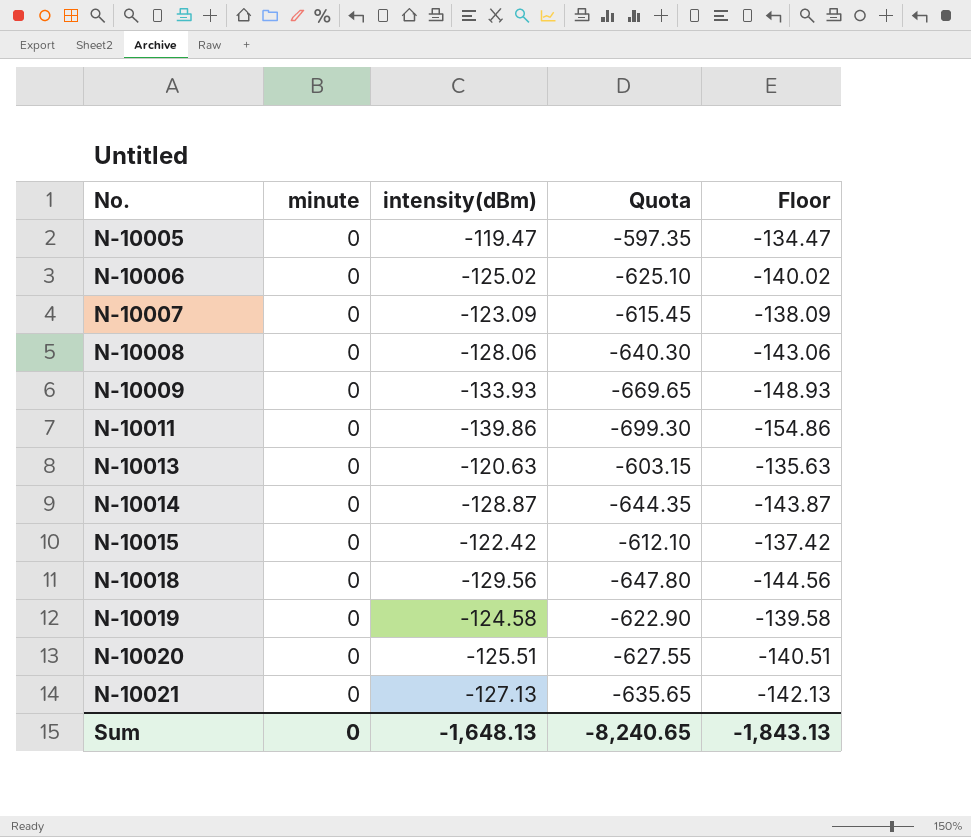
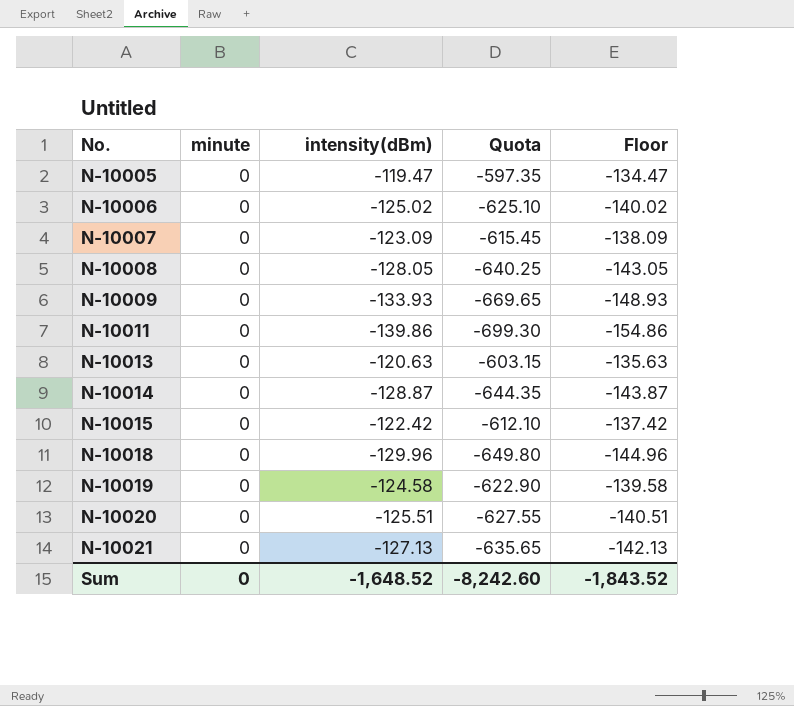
N-10008 | intensity(dBm): -128.06 -> -128.05
N-10008 | Quota: -640.30 -> -640.25
N-10008 | Floor: -143.06 -> -143.05
N-10018 | intensity(dBm): -129.56 -> -129.96
N-10018 | Quota: -647.80 -> -649.80
N-10018 | Floor: -144.56 -> -144.96
Sum | intensity(dBm): -1,648.13 -> -1,648.52
Sum | Quota: -8,240.65 -> -8,242.60
Sum | Floor: -1,843.13 -> -1,843.52

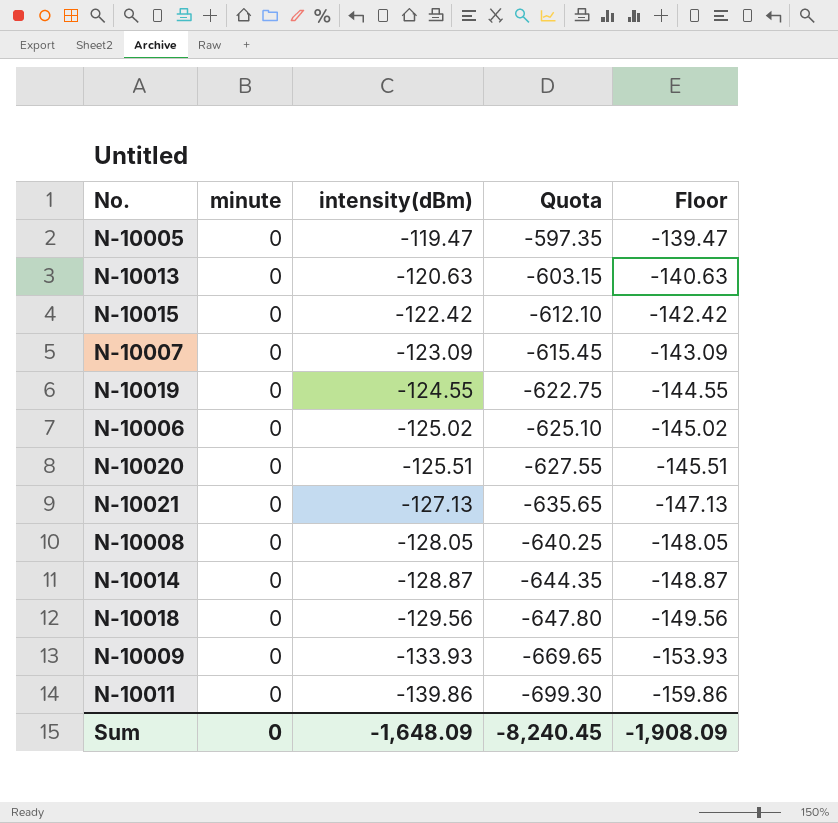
row order: No. ascending -> intensity(dBm) descending
column Floor | formula: [intensity(dBm)] - 15 -> [intensity(dBm)] - 20
N-10019 | intensity(dBm): -124.58 -> -124.55
N-10019 | Quota: -622.90 -> -622.75
N-10018 | intensity(dBm): -129.96 -> -129.56
N-10018 | Quota: -649.80 -> -647.80
Sum | intensity(dBm): -1,648.52 -> -1,648.09
Sum | Quota: -8,242.60 -> -8,240.45
Sum | Floor: -1,843.52 -> -1,908.09

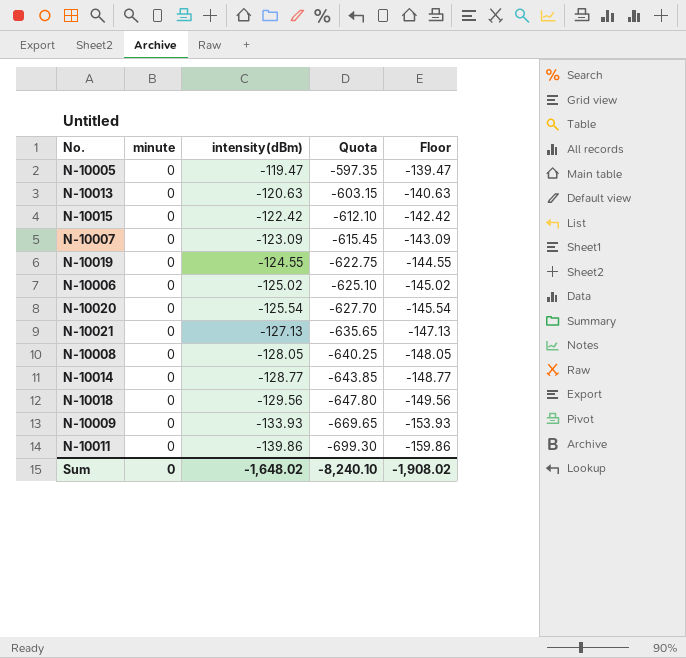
N-10020 | intensity(dBm): -125.51 -> -125.54
N-10020 | Quota: -627.55 -> -627.70
N-10020 | Floor: -145.51 -> -145.54
N-10014 | intensity(dBm): -128.87 -> -128.77
N-10014 | Quota: -644.35 -> -643.85
N-10014 | Floor: -148.87 -> -148.77
Sum | intensity(dBm): -1,648.09 -> -1,648.02
Sum | Quota: -8,240.45 -> -8,240.10
Sum | Floor: -1,908.09 -> -1,908.02

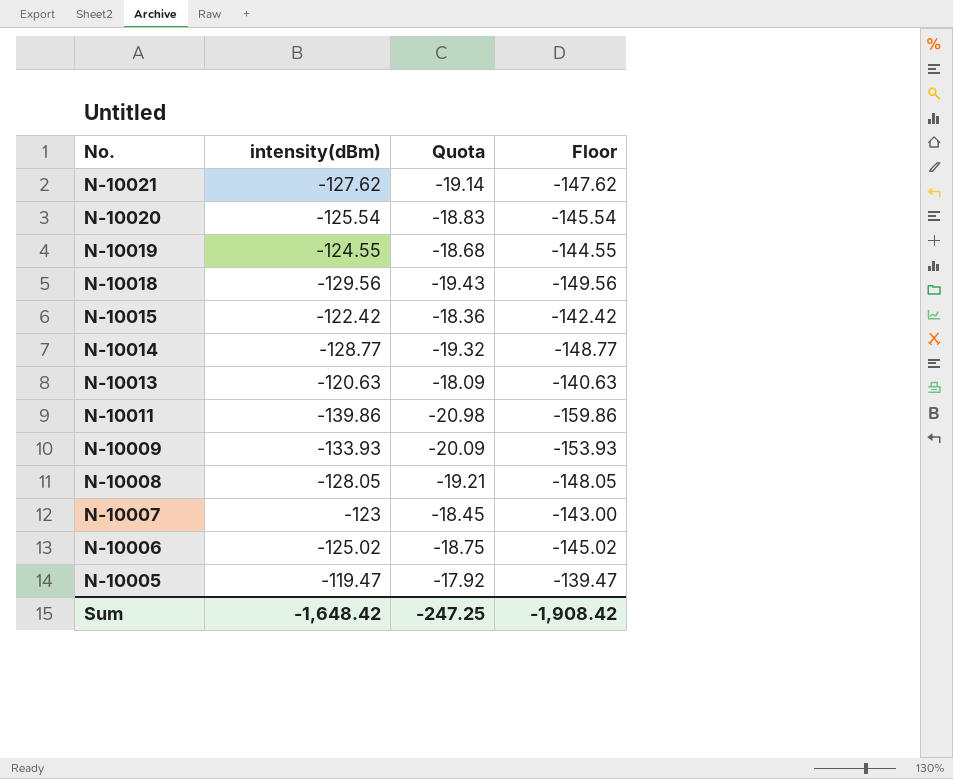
row order: intensity(dBm) descending -> No. descending
column minute | position: 2 -> none
column Quota | formula: [intensity(dBm)] * 5 -> [intensity(dBm)] * 0.15
N-10021 | intensity(dBm): -127.13 -> -127.62
N-10021 | Floor: -147.13 -> -147.62
N-10007 | intensity(dBm): -123.09 -> -123
N-10007 | Floor: -143.09 -> -143.00
Sum | intensity(dBm): -1,648.02 -> -1,648.42
Sum | Quota: -8,240.10 -> -247.25
Sum | Floor: -1,908.02 -> -1,908.42

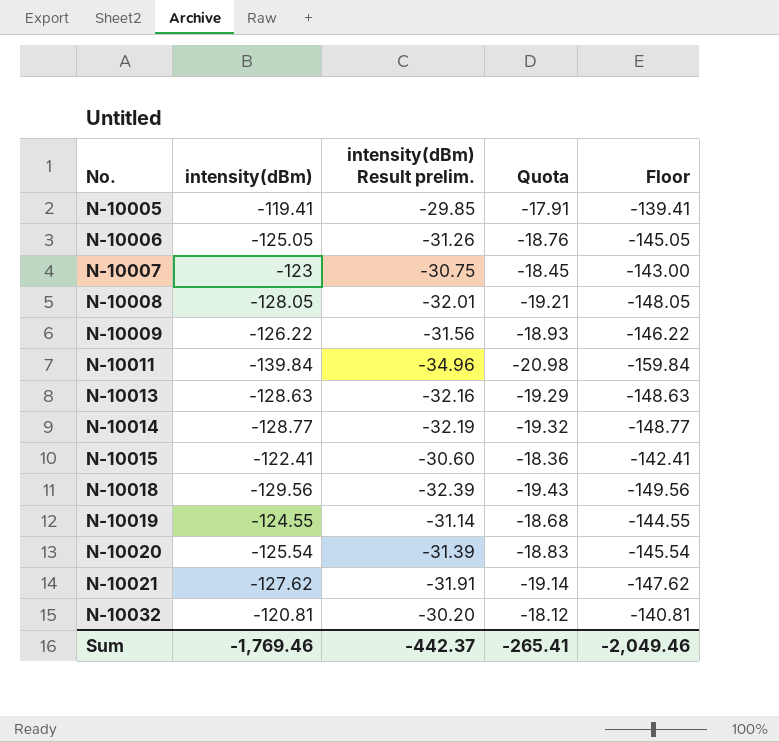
row order: No. descending -> No. ascending
column intensity(dBm) Result prelim. | formula: none -> [intensity(dBm)] * 0.25
N-10005 | intensity(dBm): -119.47 -> -119.41
N-10005 | Quota: -17.92 -> -17.91
N-10005 | Floor: -139.47 -> -139.41
N-10006 | intensity(dBm): -125.02 -> -125.05
N-10006 | Quota: -18.75 -> -18.76
N-10006 | Floor: -145.02 -> -145.05
N-10009 | intensity(dBm): -133.93 -> -126.22
N-10009 | Quota: -20.09 -> -18.93
N-10009 | Floor: -153.93 -> -146.22
N-10011 | intensity(dBm): -139.86 -> -139.84
N-10011 | Floor: -159.86 -> -159.84
N-10013 | intensity(dBm): -120.63 -> -128.63
N-10013 | Quota: -18.09 -> -19.29
N-10013 | Floor: -140.63 -> -148.63
N-10015 | intensity(dBm): -122.42 -> -122.41
N-10015 | Floor: -142.42 -> -142.41
row N-10032: none -> -120.81 | -30.20 | -18.12 | -140.81
Sum | intensity(dBm): -1,648.42 -> -1,769.46
Sum | Quota: -247.25 -> -265.41
Sum | Floor: -1,908.42 -> -2,049.46

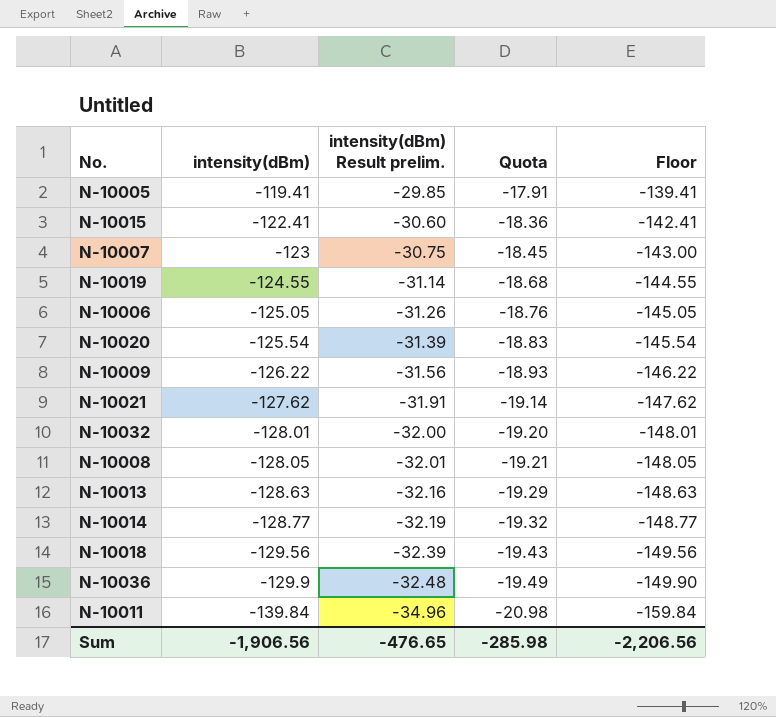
row order: No. ascending -> intensity(dBm) descending
N-10032 | intensity(dBm): -120.81 -> -128.01
N-10032 | intensity(dBm) Result prelim.: -30.20 -> -32.00
N-10032 | Quota: -18.12 -> -19.20
N-10032 | Floor: -140.81 -> -148.01
row N-10036: none -> -129.9 | -32.48 | -19.49 | -149.90
Sum | intensity(dBm): -1,769.46 -> -1,906.56
Sum | intensity(dBm) Result prelim.: -442.37 -> -476.65
Sum | Quota: -265.41 -> -285.98
Sum | Floor: -2,049.46 -> -2,206.56

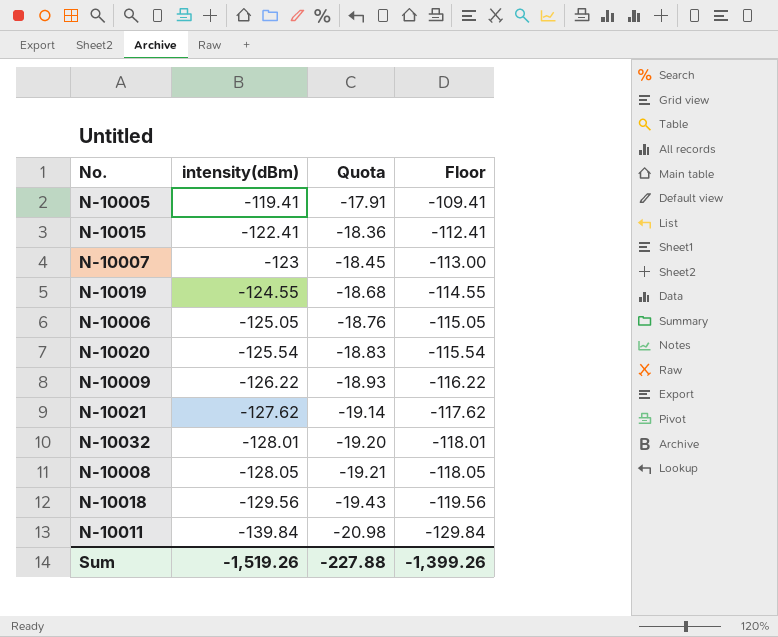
column intensity(dBm) Result prelim. | formula: [intensity(dBm)] * 0.25 -> none
column Floor | formula: [intensity(dBm)] - 20 -> [intensity(dBm)] + 10
row N-10013: -128.63 | -32.16 | -19.29 | -148.63 -> none
row N-10014: -128.77 | -32.19 | -19.32 | -148.77 -> none
row N-10036: -129.9 | -32.48 | -19.49 | -149.90 -> none
Sum | intensity(dBm): -1,906.56 -> -1,519.26
Sum | Quota: -285.98 -> -227.88
Sum | Floor: -2,206.56 -> -1,399.26

